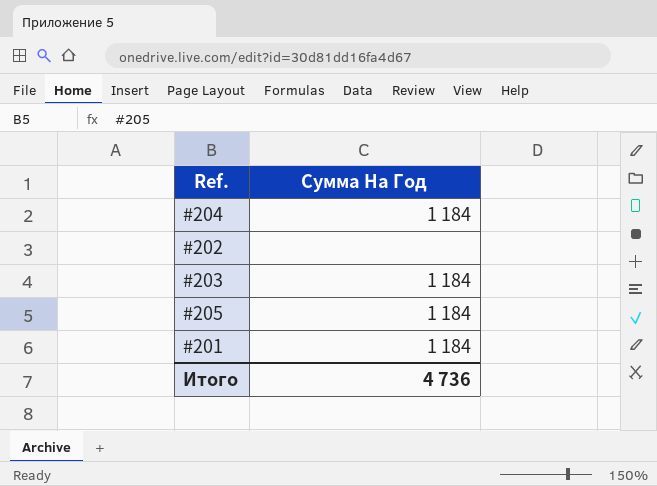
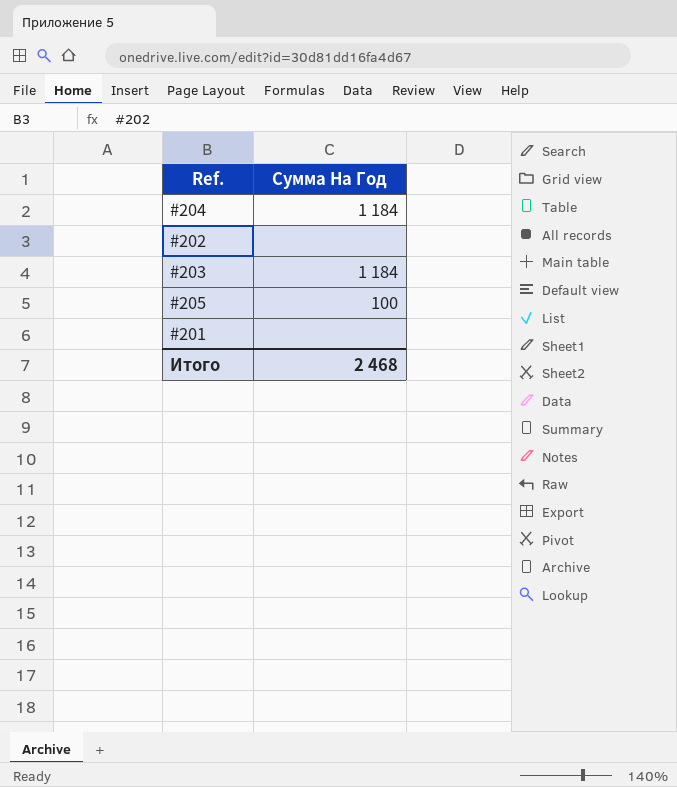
#205 | Сумма На Год: 1 184 -> 100
#201 | Сумма На Год: 1 184 -> none
Итого | Сумма На Год: 4 736 -> 2 468

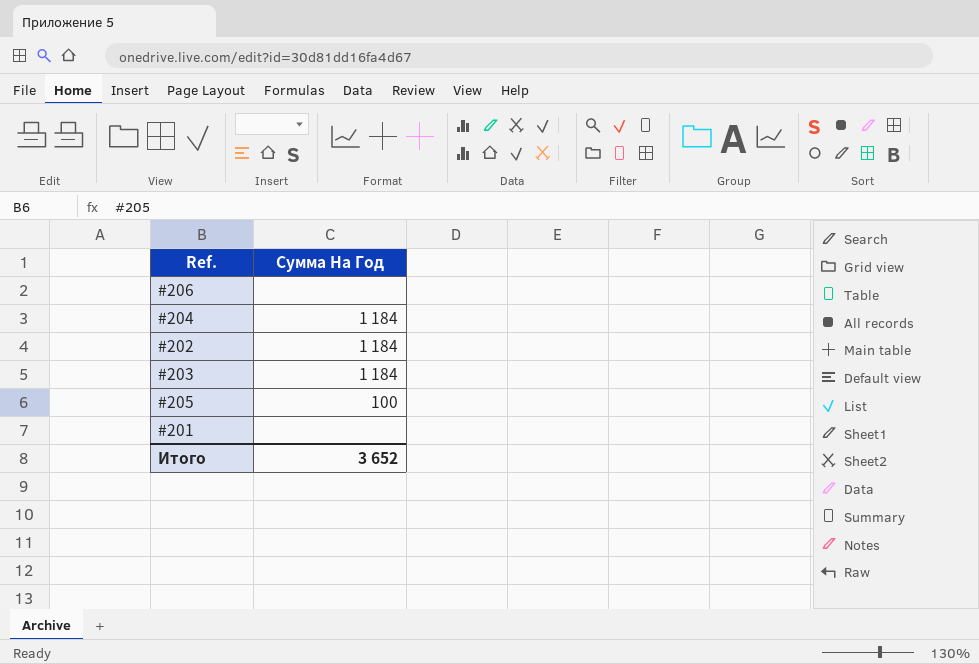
row #206: none -> none
#202 | Сумма На Год: none -> 1 184
Итого | Сумма На Год: 2 468 -> 3 652

